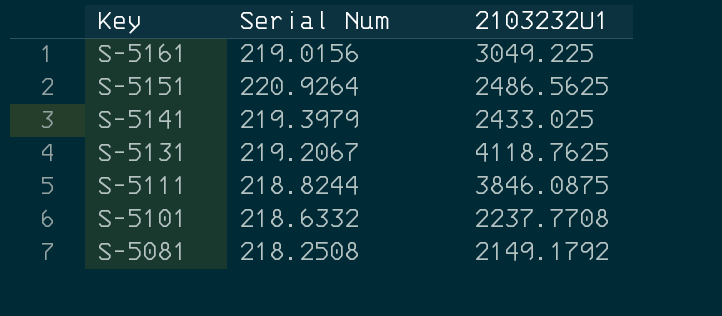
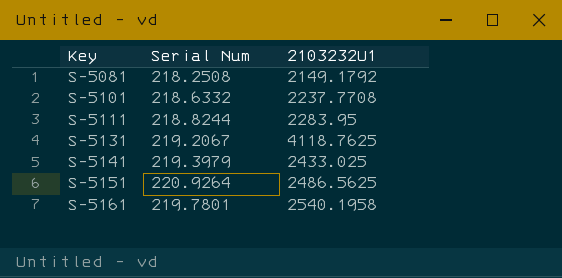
row order: Key descending -> Key ascending
S-5111 | 2103232U1: 3846.0875 -> 2283.95
S-5161 | Serial Num: 219.0156 -> 219.7801
S-5161 | 2103232U1: 3049.225 -> 2540.1958

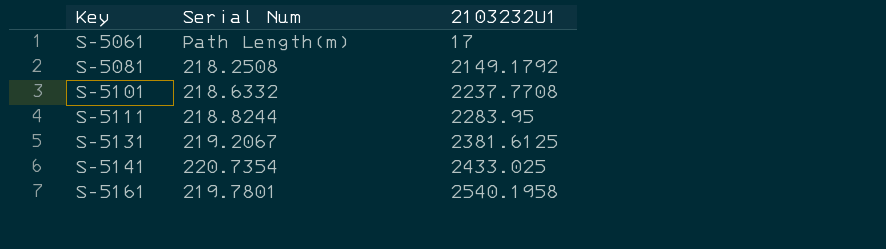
row S-5151: 220.9264 | 2486.5625 -> none
row S-5061: none -> Path Length(m) | 17
S-5131 | 2103232U1: 4118.7625 -> 2381.6125
S-5141 | Serial Num: 219.3979 -> 220.7354

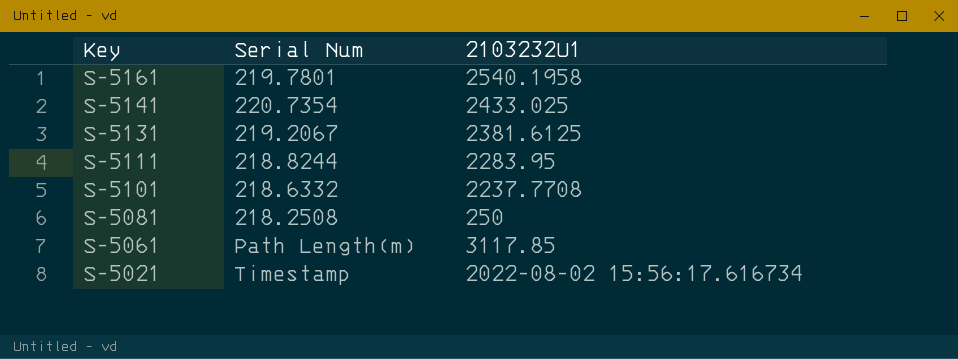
row order: Key ascending -> Key descending
S-5081 | 2103232U1: 2149.1792 -> 250
S-5061 | 2103232U1: 17 -> 3117.85
row S-5021: none -> Timestamp | 2022-08-02 15:56:17.616734

